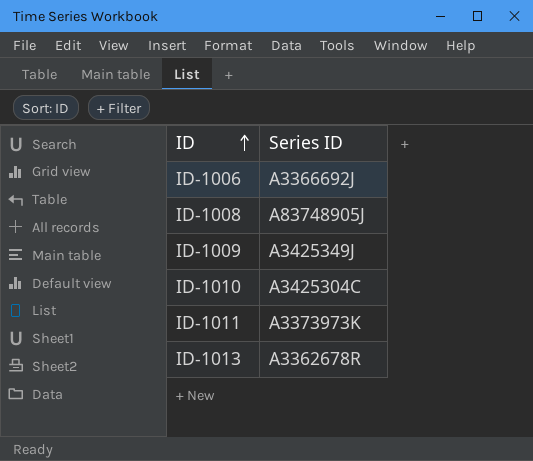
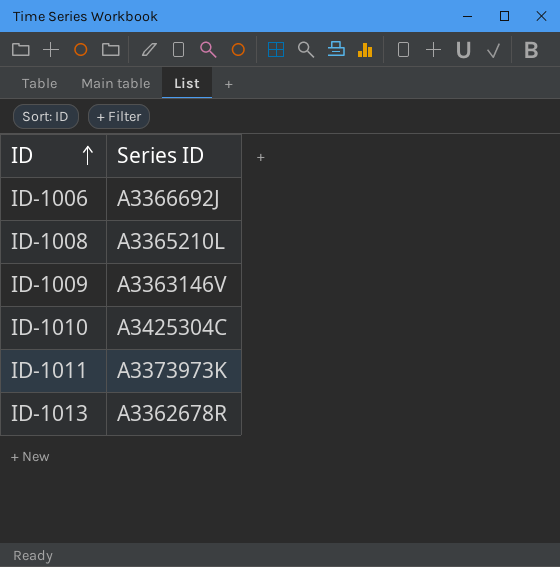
ID-1008 | Series ID: A83748905J -> A3365210L
ID-1009 | Series ID: A3425349J -> A3363146V

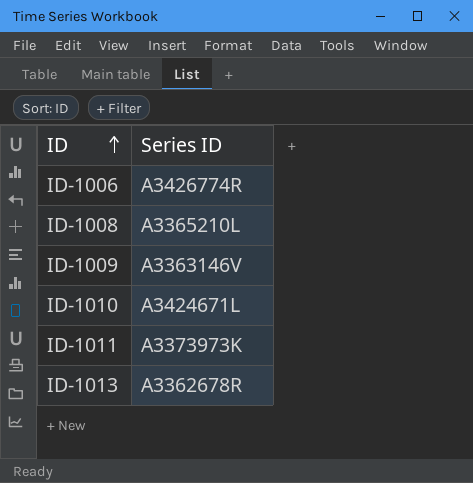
ID-1006 | Series ID: A3366692J -> A3426774R
ID-1010 | Series ID: A3425304C -> A3424671L

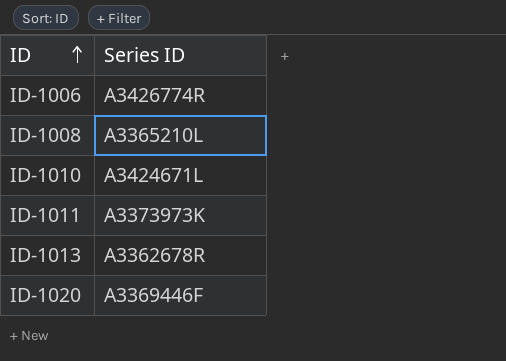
row ID-1009: A3363146V -> none
row ID-1020: none -> A3369446F

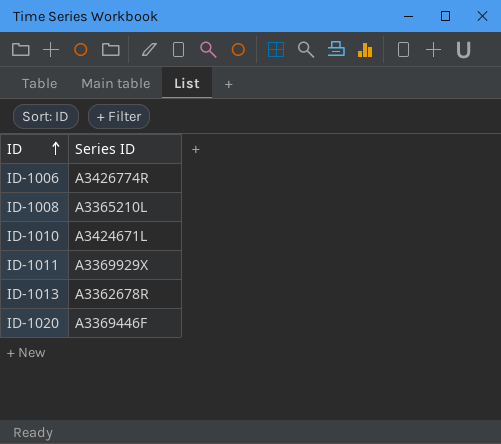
ID-1011 | Series ID: A3373973K -> A3369929X

